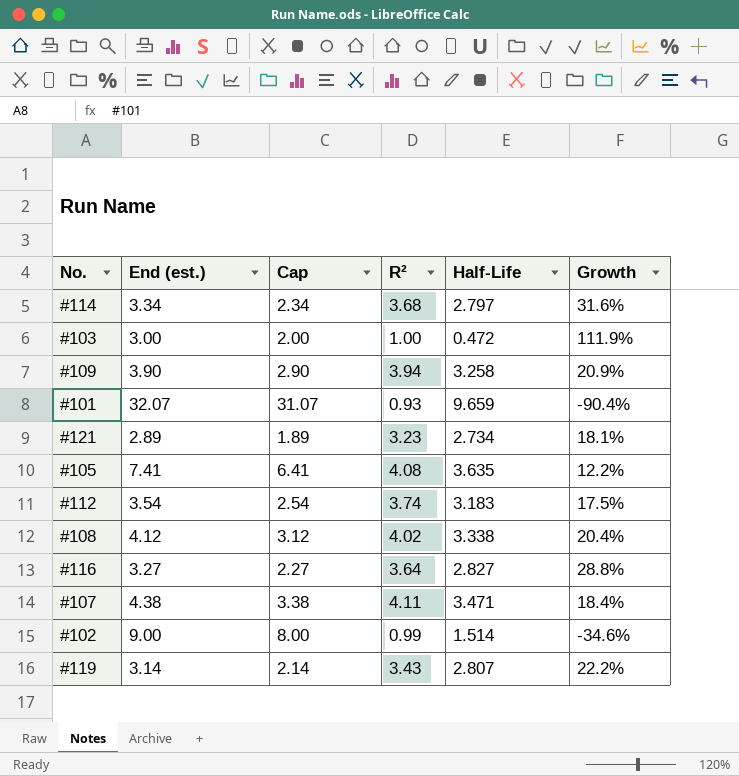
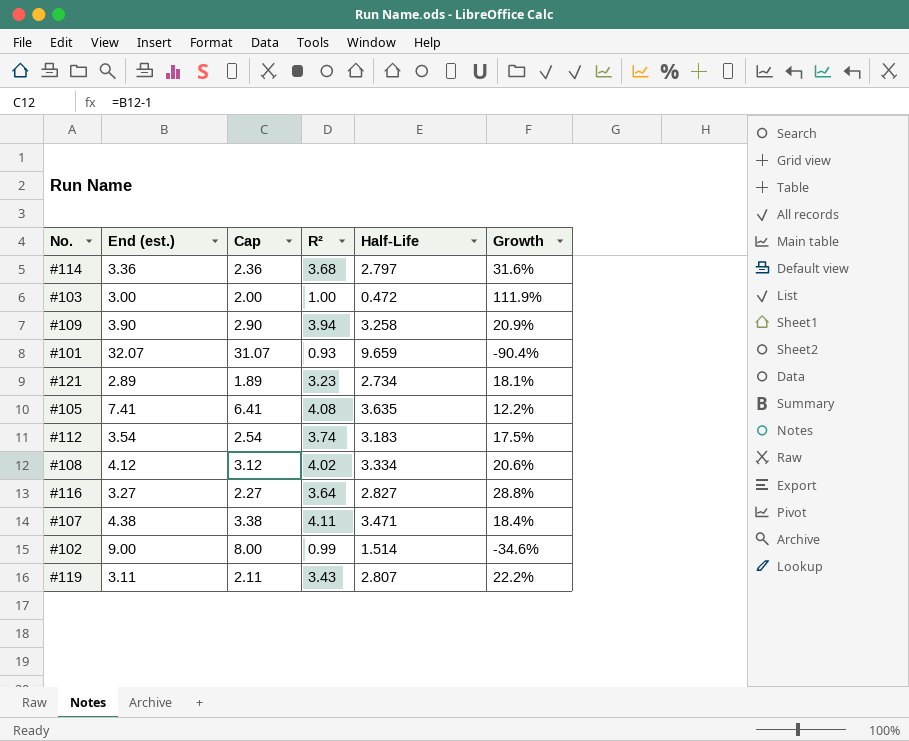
#114 | End (est.): 3.34 -> 3.36
#114 | Cap: 2.34 -> 2.36
#108 | Half-Life: 3.338 -> 3.334
#108 | Growth: 20.4% -> 20.6%
#119 | End (est.): 3.14 -> 3.11
#119 | Cap: 2.14 -> 2.11

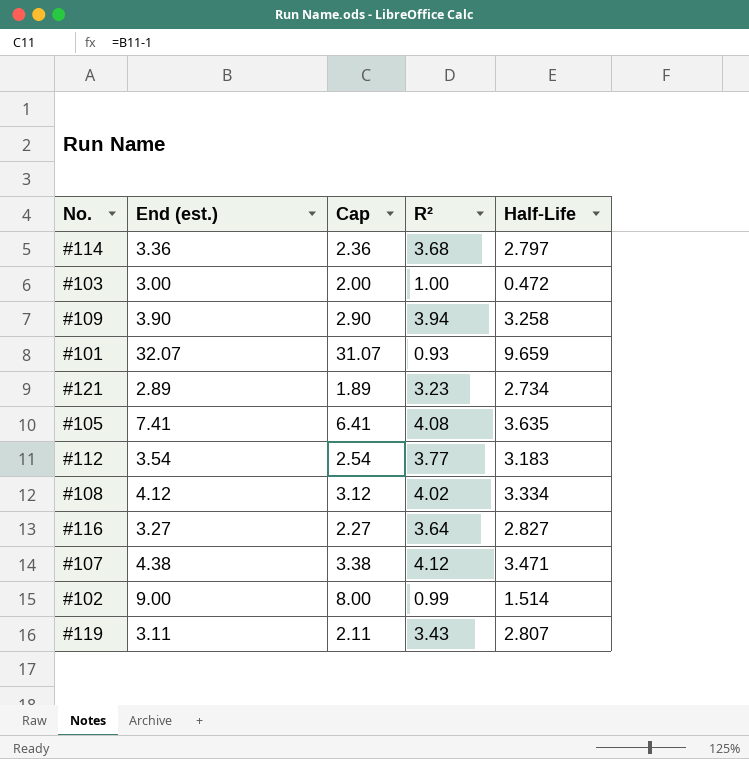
column Growth | formula: ([R²] - [Half-Life]) / [Half-Life] -> none
#112 | R²: 3.74 -> 3.77
#107 | R²: 4.11 -> 4.12

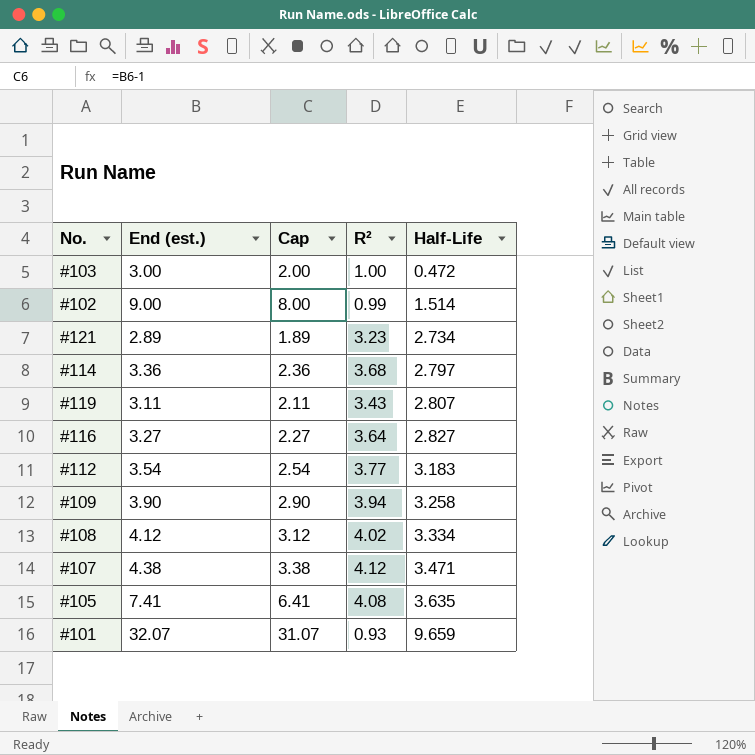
row order: none -> Half-Life ascending

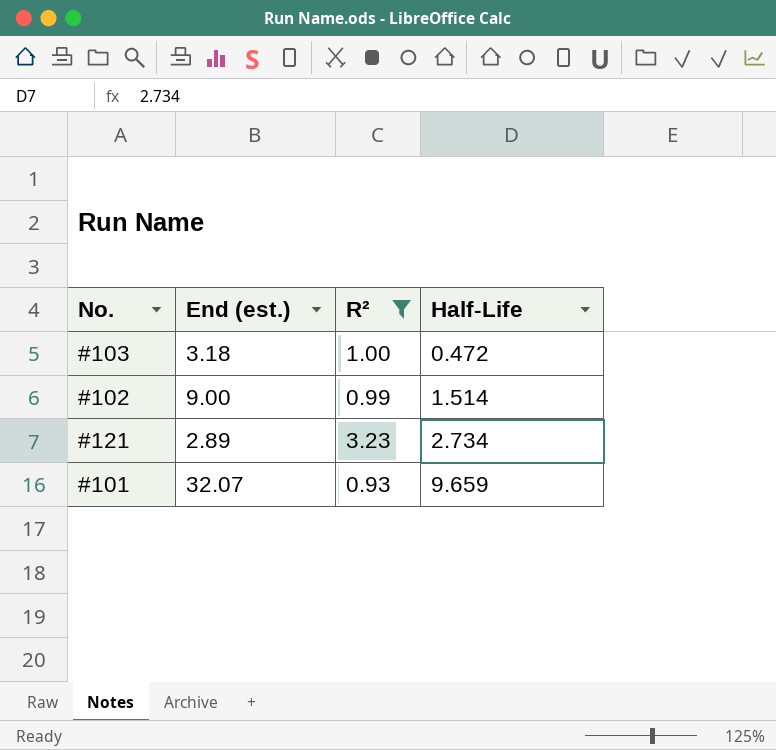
filter: none -> R² <= 3.23
column Cap | formula: [End (est.)] - 1 -> none
#103 | End (est.): 3.00 -> 3.18

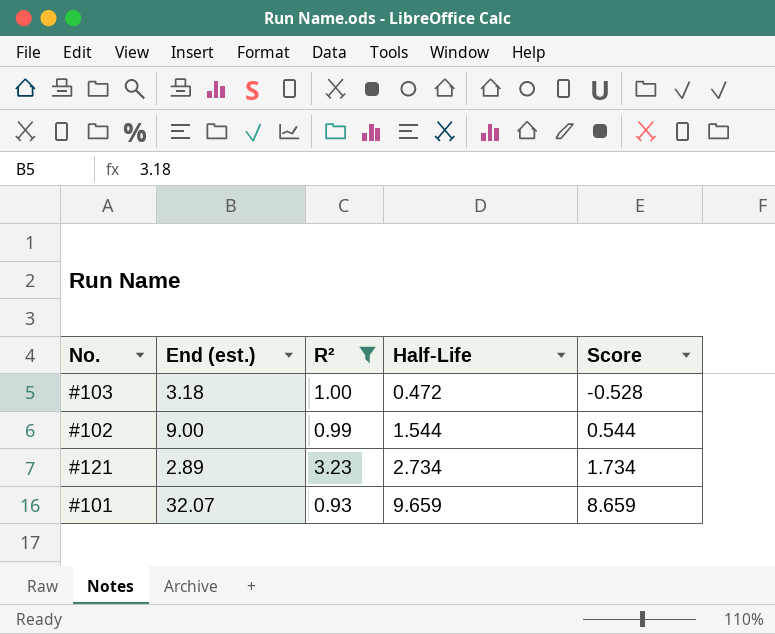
column Score | formula: none -> [Half-Life] - 1
#102 | Half-Life: 1.514 -> 1.544

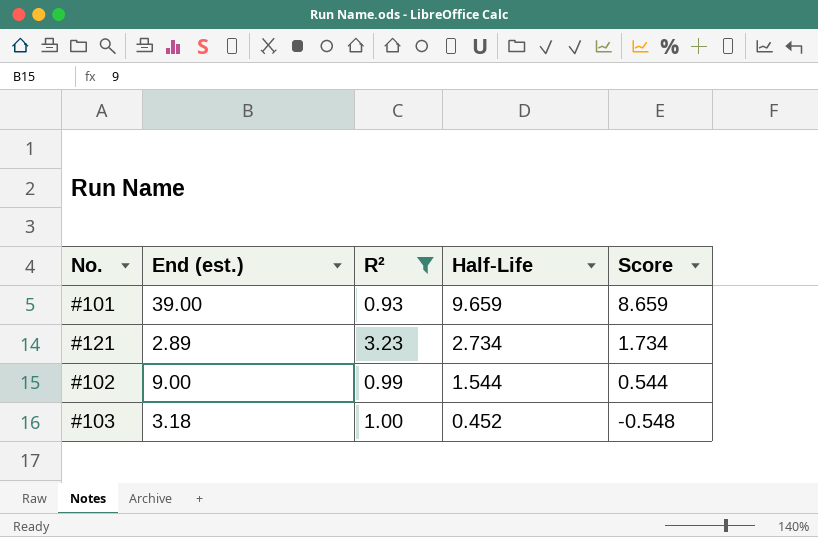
row order: Half-Life ascending -> Half-Life descending
#101 | End (est.): 32.07 -> 39.00
#103 | Half-Life: 0.472 -> 0.452
#103 | Score: -0.528 -> -0.548

